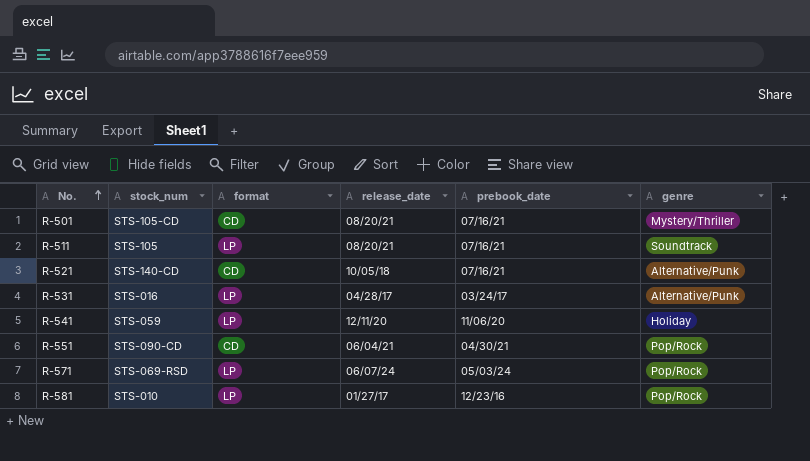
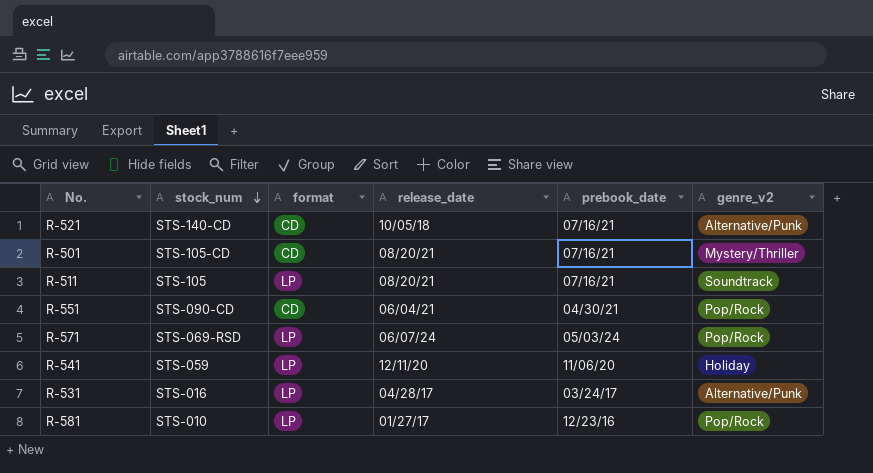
row order: No. ascending -> stock_num descending
column name: genre -> genre_v2

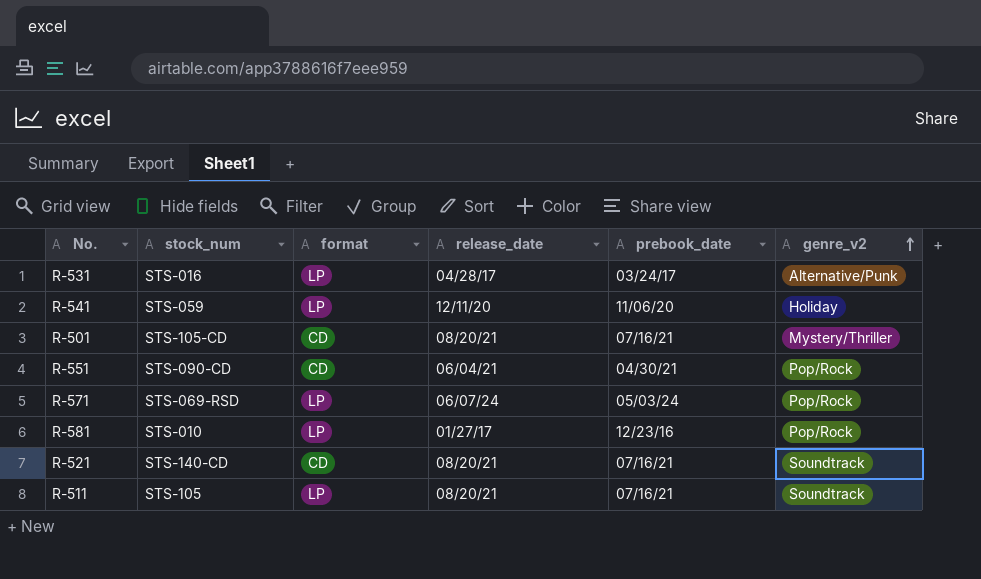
row order: stock_num descending -> genre_v2 ascending
R-521 | release_date: 10/05/18 -> 08/20/21
R-521 | genre_v2: Alternative/Punk -> Soundtrack

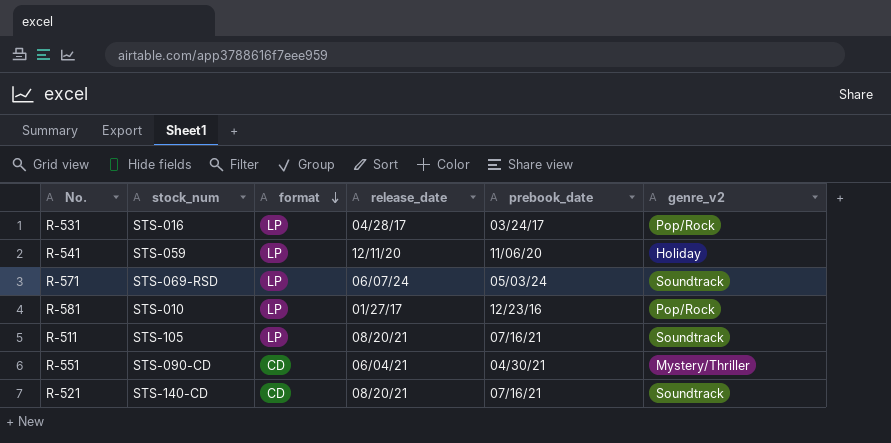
row order: genre_v2 ascending -> format descending
row R-501: STS-105-CD | CD | 08/20/21 | 07/16/21 | Mystery/Thriller -> none
R-531 | genre_v2: Alternative/Punk -> Pop/Rock
R-571 | genre_v2: Pop/Rock -> Soundtrack
R-551 | genre_v2: Pop/Rock -> Mystery/Thriller

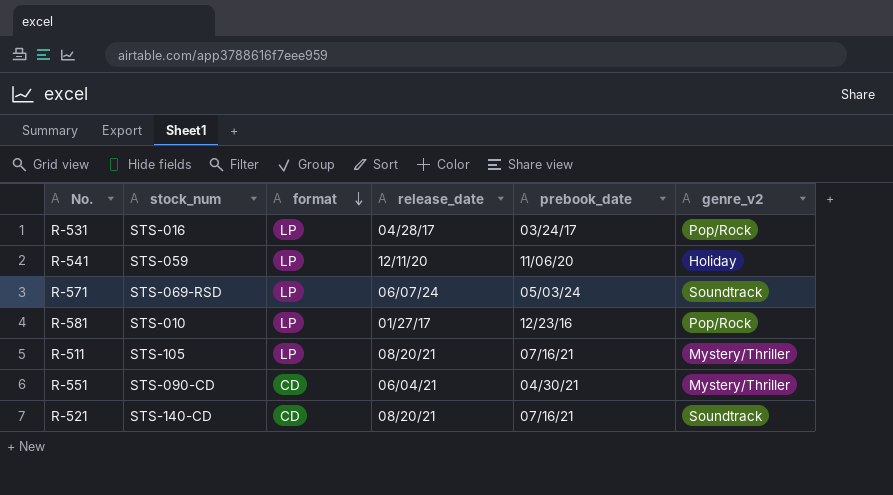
R-511 | genre_v2: Soundtrack -> Mystery/Thriller

